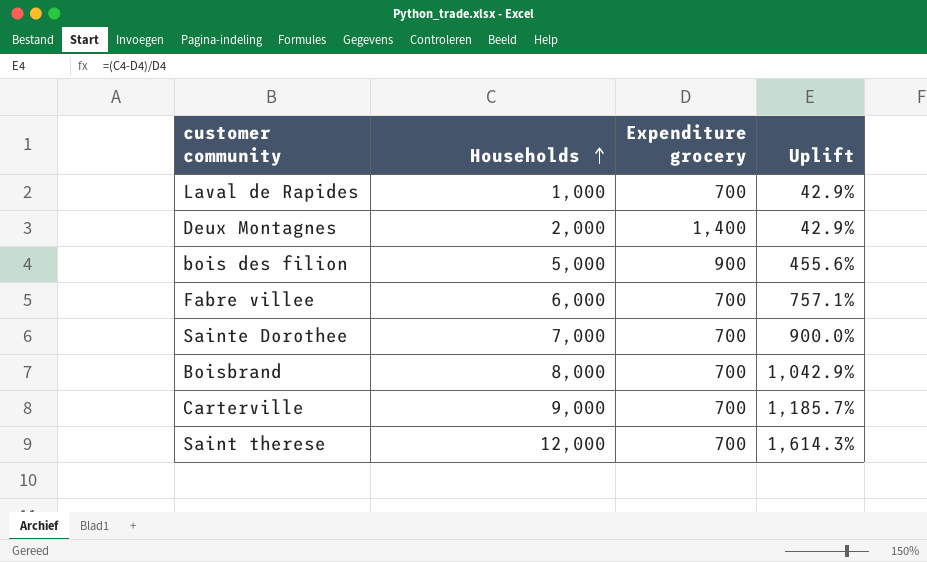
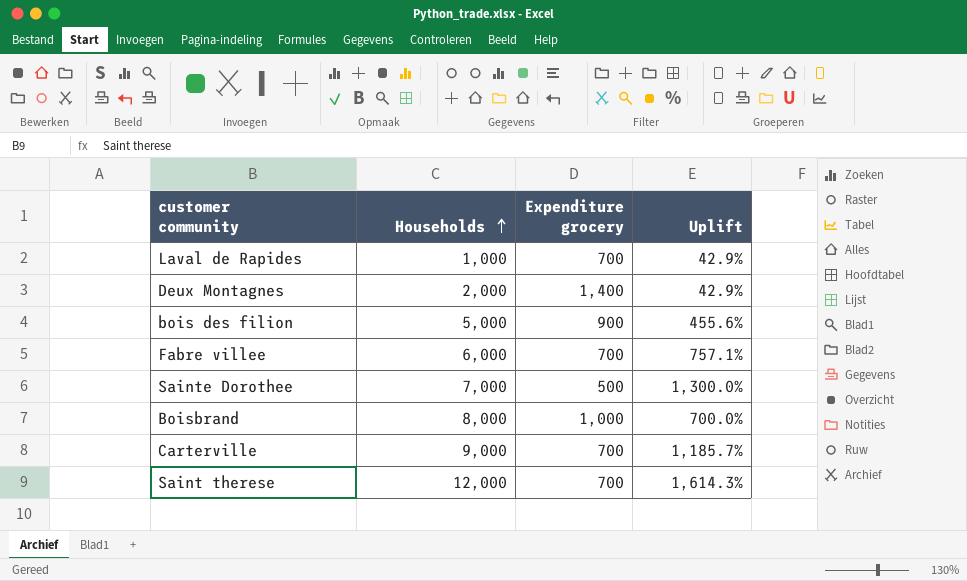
Sainte Dorothee | Expenditure grocery: 700 -> 500
Sainte Dorothee | Uplift: 900.0% -> 1,300.0%
Boisbrand | Expenditure grocery: 700 -> 1,000
Boisbrand | Uplift: 1,042.9% -> 700.0%

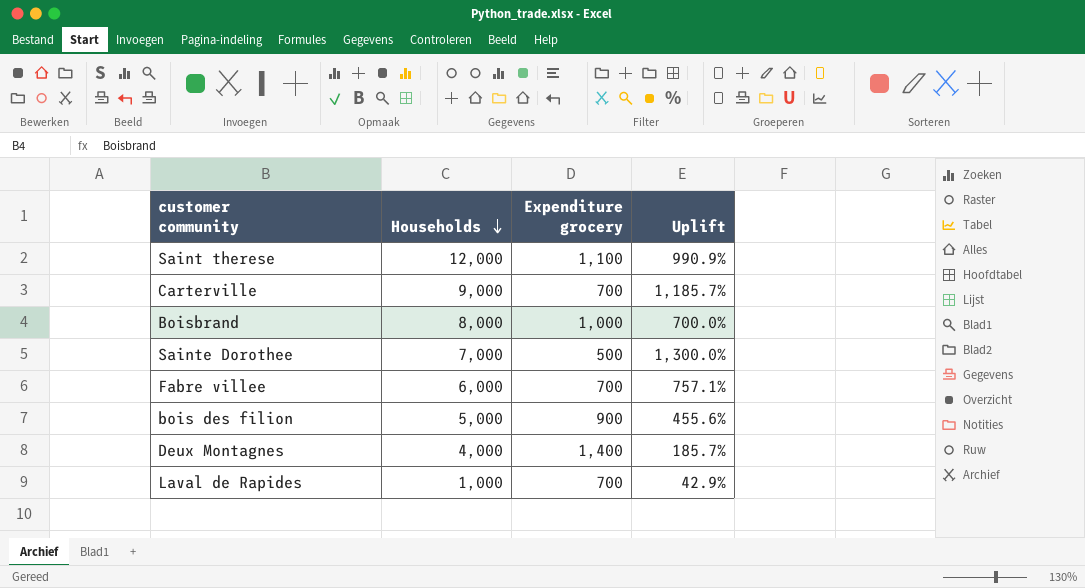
row order: Households ascending -> Households descending
Saint therese | Expenditure grocery: 700 -> 1,100
Saint therese | Uplift: 1,614.3% -> 990.9%
Deux Montagnes | Households: 2,000 -> 4,000
Deux Montagnes | Uplift: 42.9% -> 185.7%

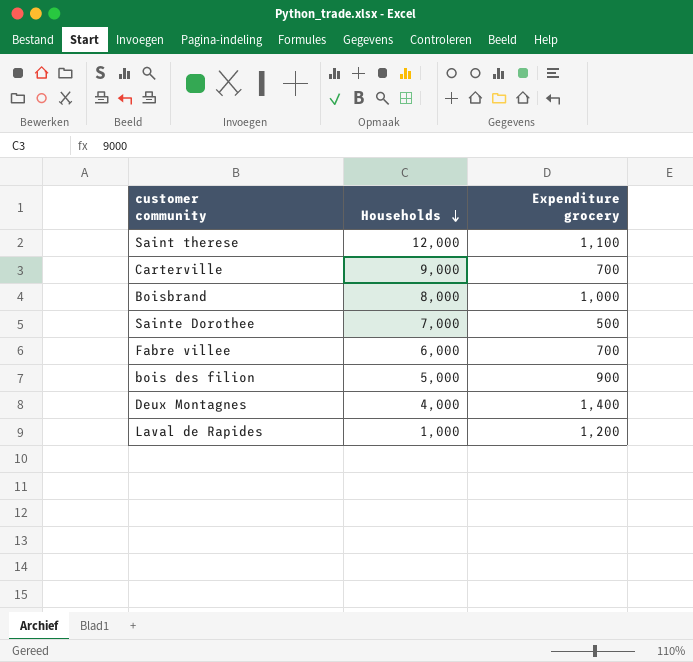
column Uplift | formula: ([Households] - [Expenditure grocery]) / [Expenditure grocery] -> none
Laval de Rapides | Expenditure grocery: 700 -> 1,200

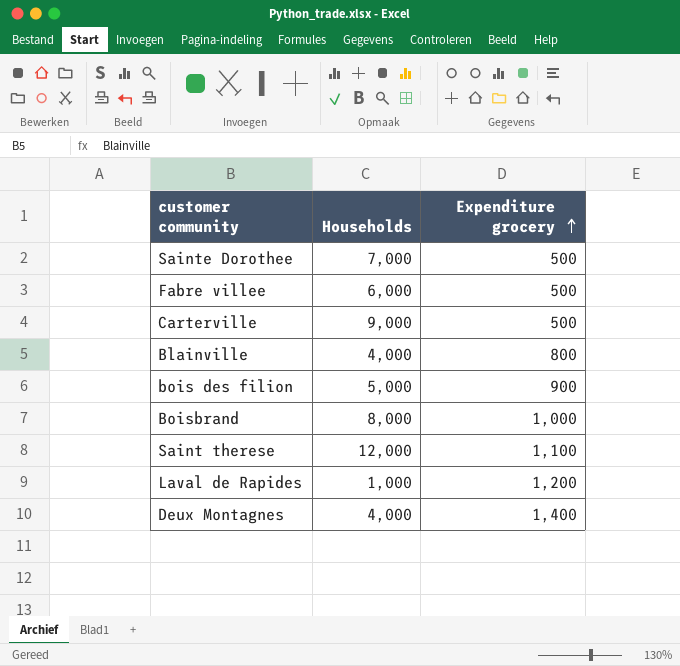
row order: Households descending -> Expenditure grocery ascending
Fabre villee | Expenditure grocery: 700 -> 500
Carterville | Expenditure grocery: 700 -> 500
row Blainville: none -> 4,000 | 800

